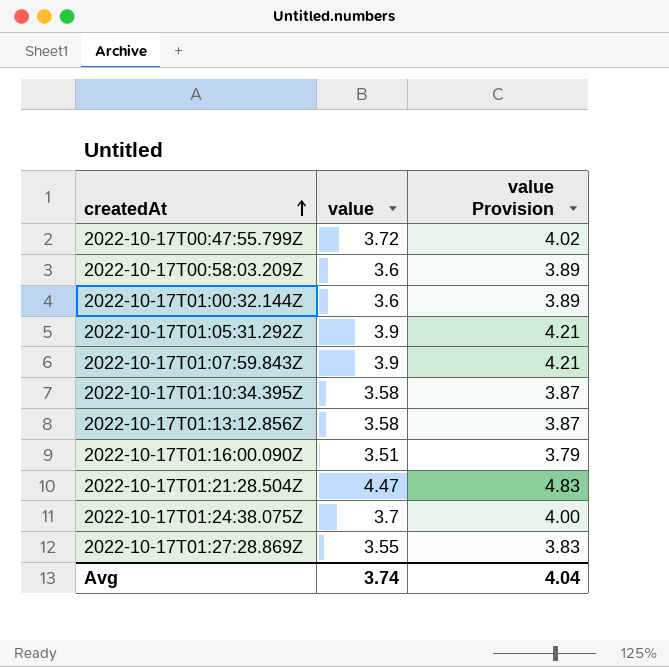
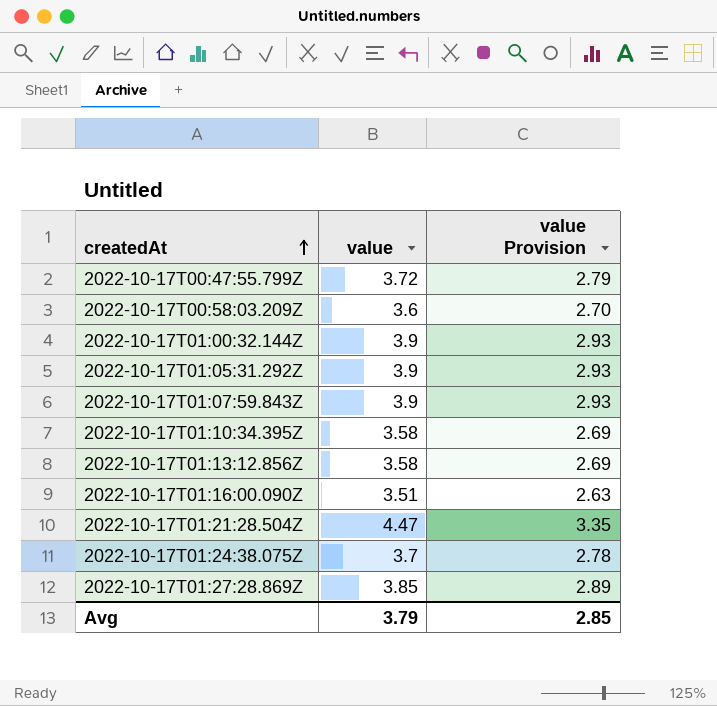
column value Provision | formula: [value] * 1.08 -> [value] * 0.75
2022-10-17T01:00:32.144Z | value: 3.6 -> 3.9
2022-10-17T01:27:28.869Z | value: 3.55 -> 3.85
Avg | value: 3.74 -> 3.79
Avg | value Provision: 4.04 -> 2.85

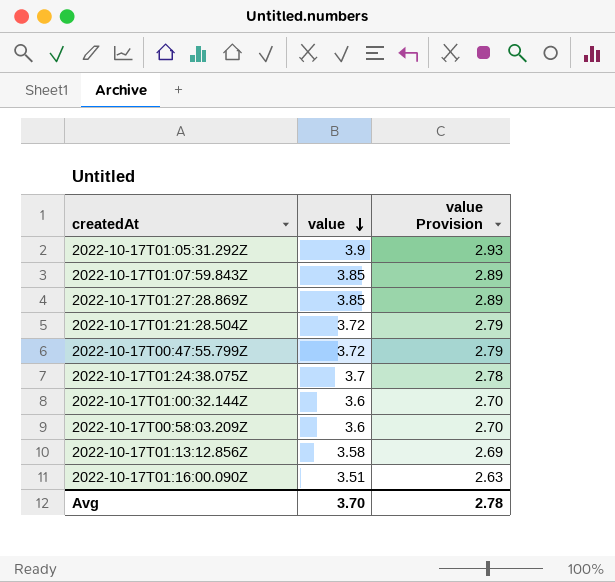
row order: createdAt ascending -> value descending
row 2022-10-17T01:10:34.395Z: 3.58 | 2.69 -> none
2022-10-17T01:07:59.843Z | value: 3.9 -> 3.85
2022-10-17T01:07:59.843Z | value Provision: 2.93 -> 2.89
2022-10-17T01:21:28.504Z | value: 4.47 -> 3.72
2022-10-17T01:21:28.504Z | value Provision: 3.35 -> 2.79
2022-10-17T01:00:32.144Z | value: 3.9 -> 3.6
2022-10-17T01:00:32.144Z | value Provision: 2.93 -> 2.70
Avg | value: 3.79 -> 3.70
Avg | value Provision: 2.85 -> 2.78

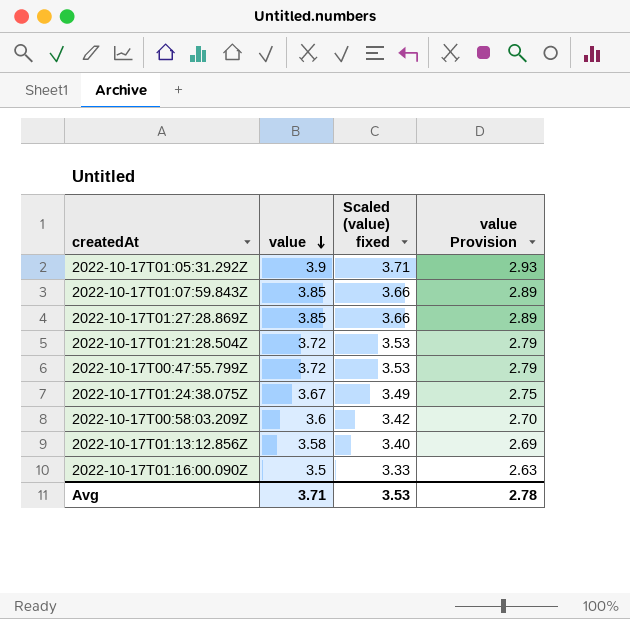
column Scaled (value) fixed | formula: none -> [value] * 0.95
row 2022-10-17T01:00:32.144Z: 3.6 | 2.70 -> none
2022-10-17T01:24:38.075Z | value: 3.7 -> 3.67
2022-10-17T01:24:38.075Z | value Provision: 2.78 -> 2.75
2022-10-17T01:16:00.090Z | value: 3.51 -> 3.5
Avg | value: 3.70 -> 3.71

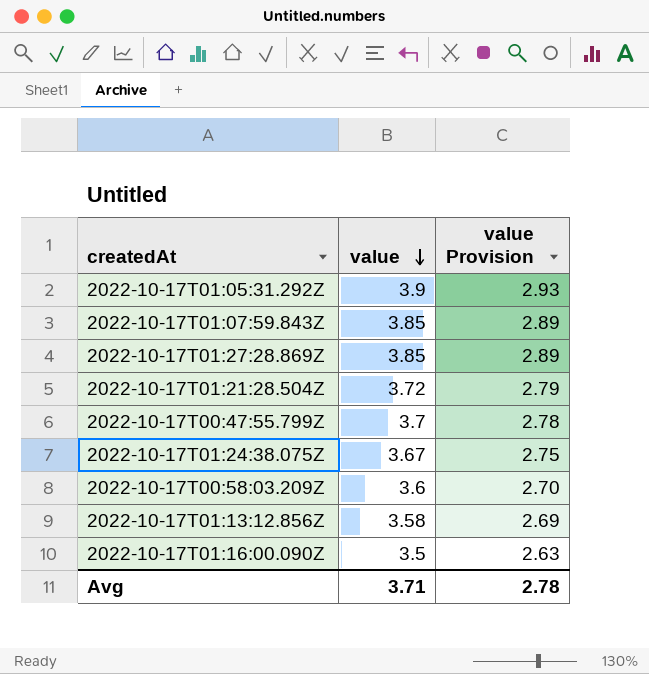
column Scaled (value) fixed | formula: [value] * 0.95 -> none
2022-10-17T00:47:55.799Z | value: 3.72 -> 3.7
2022-10-17T00:47:55.799Z | value Provision: 2.79 -> 2.78

